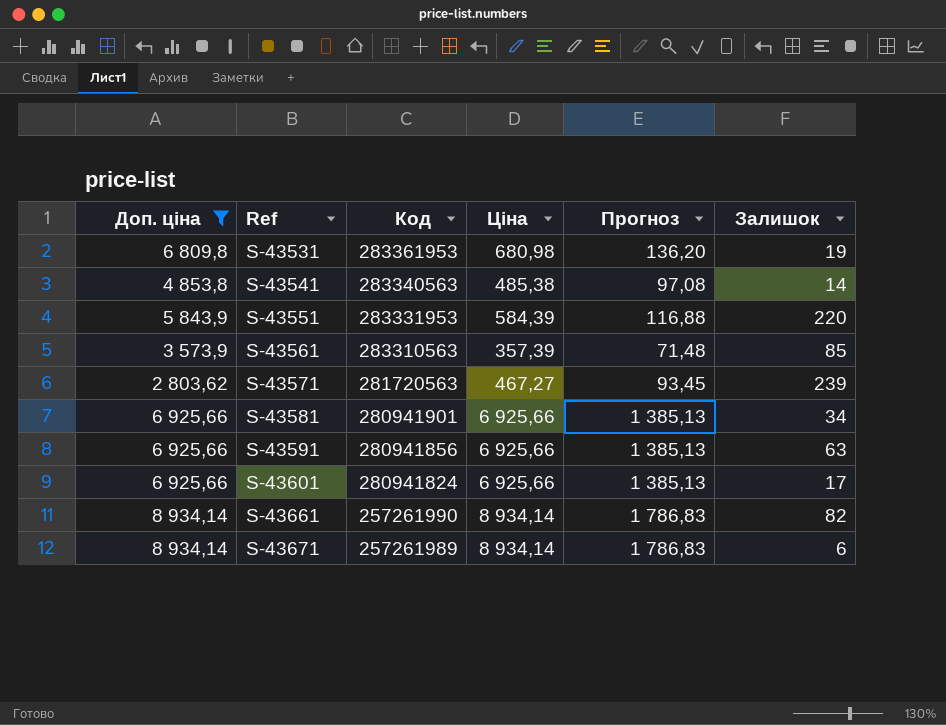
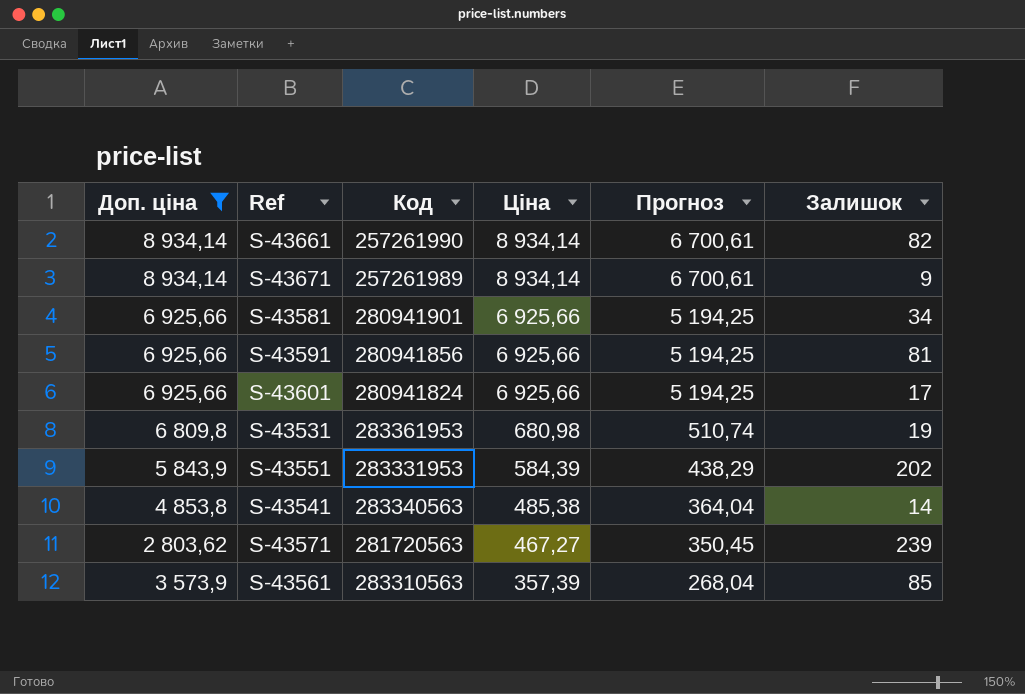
row order: Ref ascending -> Ціна descending
column Прогноз | formula: [Ціна] * 0,2 -> [Ціна] * 0,75
S-43671 | Залишок: 6 -> 9
S-43591 | Залишок: 63 -> 81
S-43551 | Залишок: 220 -> 202

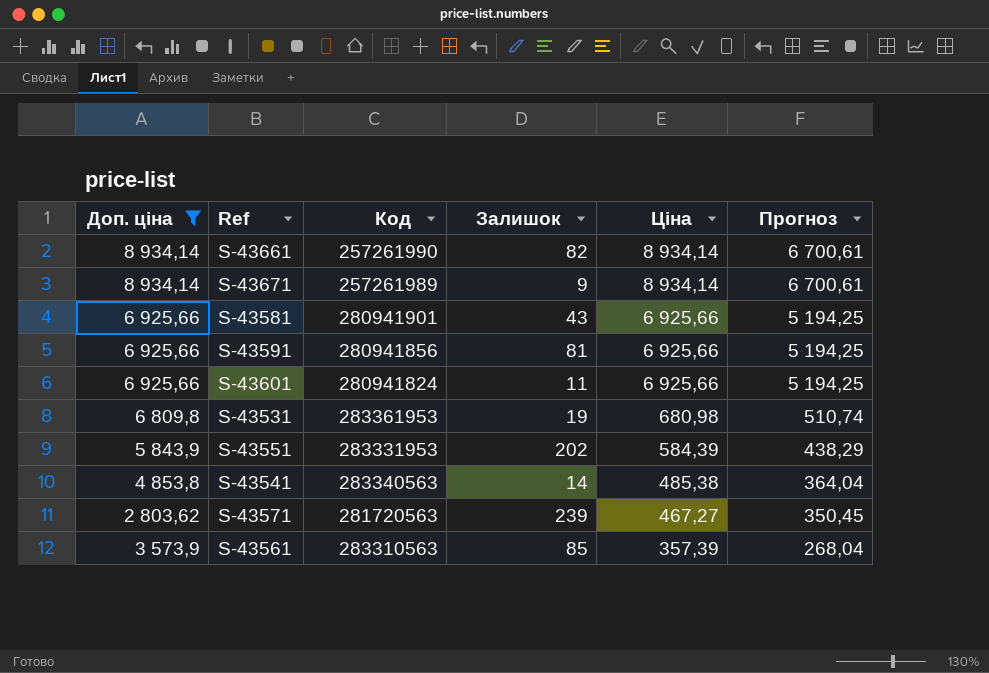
column Залишок | position: 6 -> 4
S-43581 | Залишок: 34 -> 43
S-43601 | Залишок: 17 -> 11

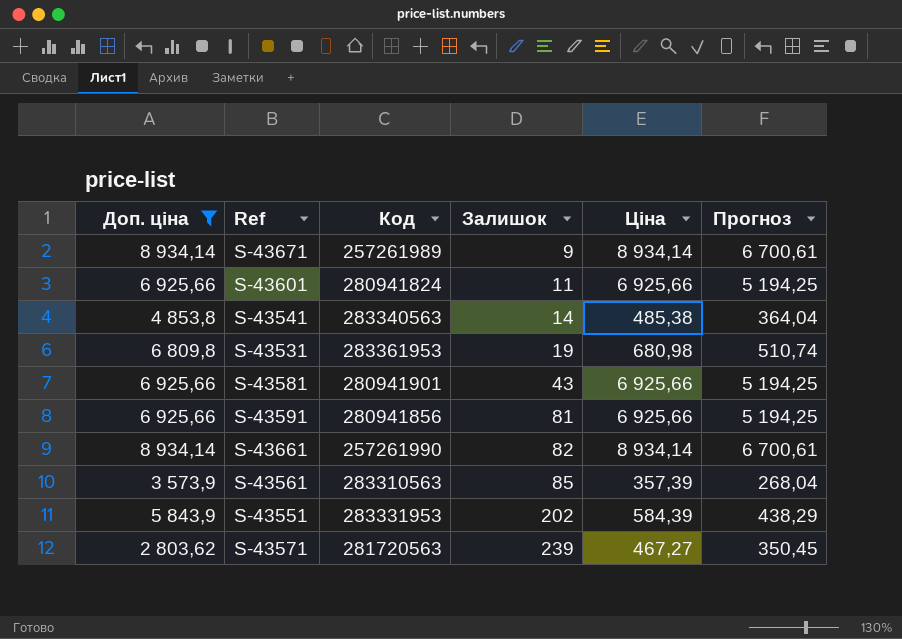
row order: Ціна descending -> Залишок ascending

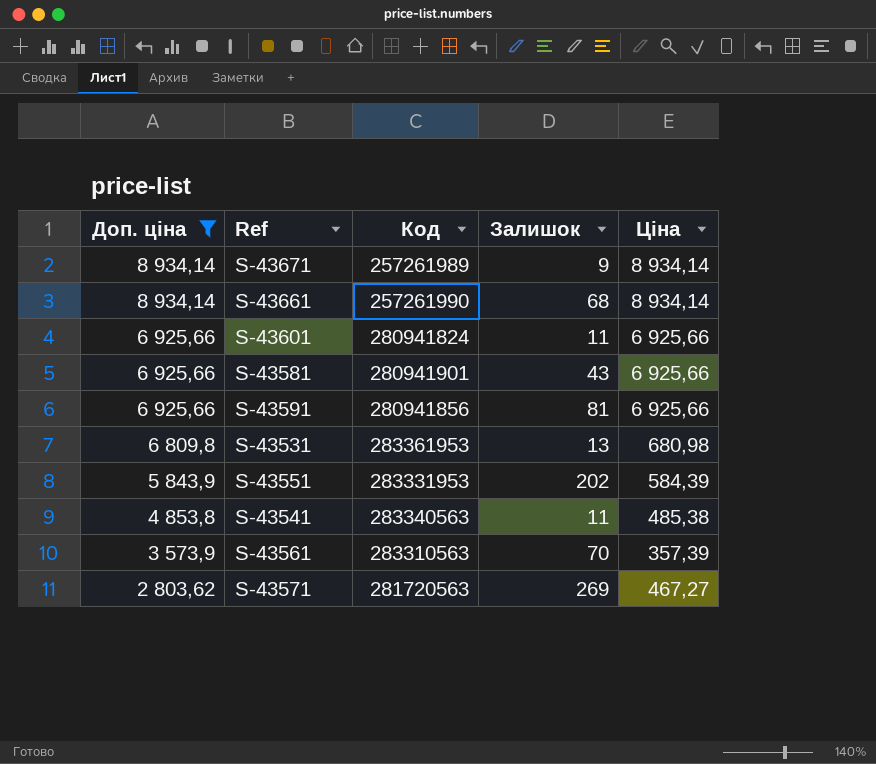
row order: Залишок ascending -> Доп. ціна descending
column Прогноз | formula: [Ціна] * 0,75 -> none
S-43661 | Залишок: 82 -> 68
S-43531 | Залишок: 19 -> 13
S-43541 | Залишок: 14 -> 11
S-43561 | Залишок: 85 -> 70
S-43571 | Залишок: 239 -> 269

